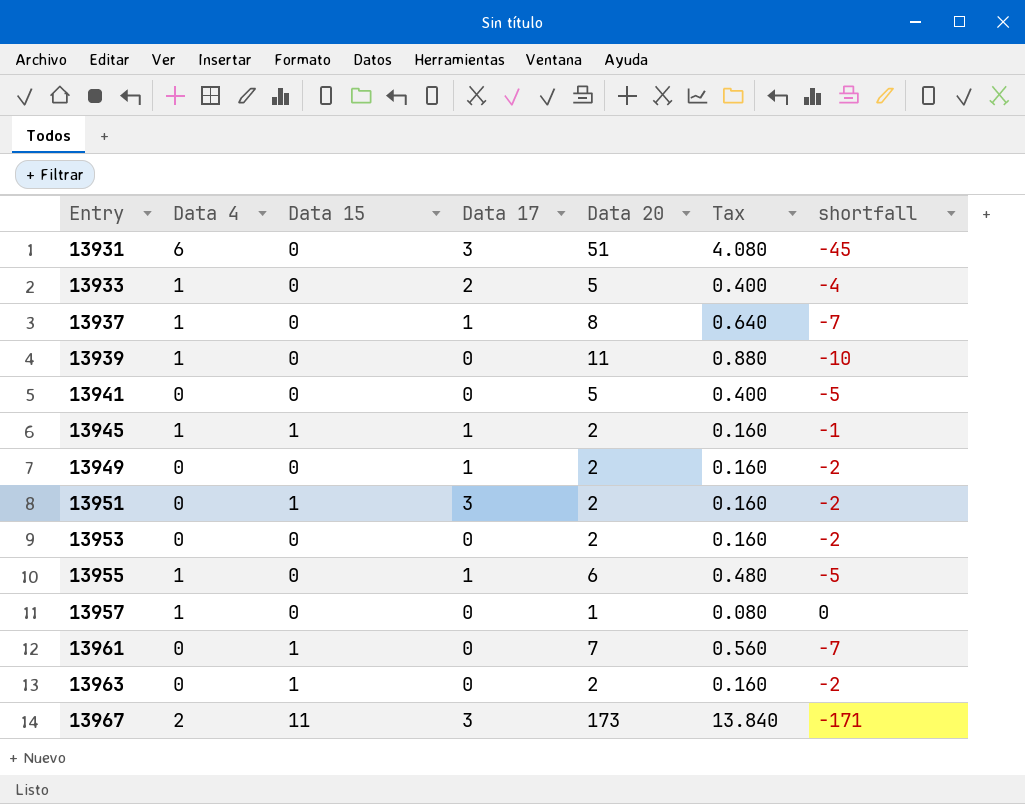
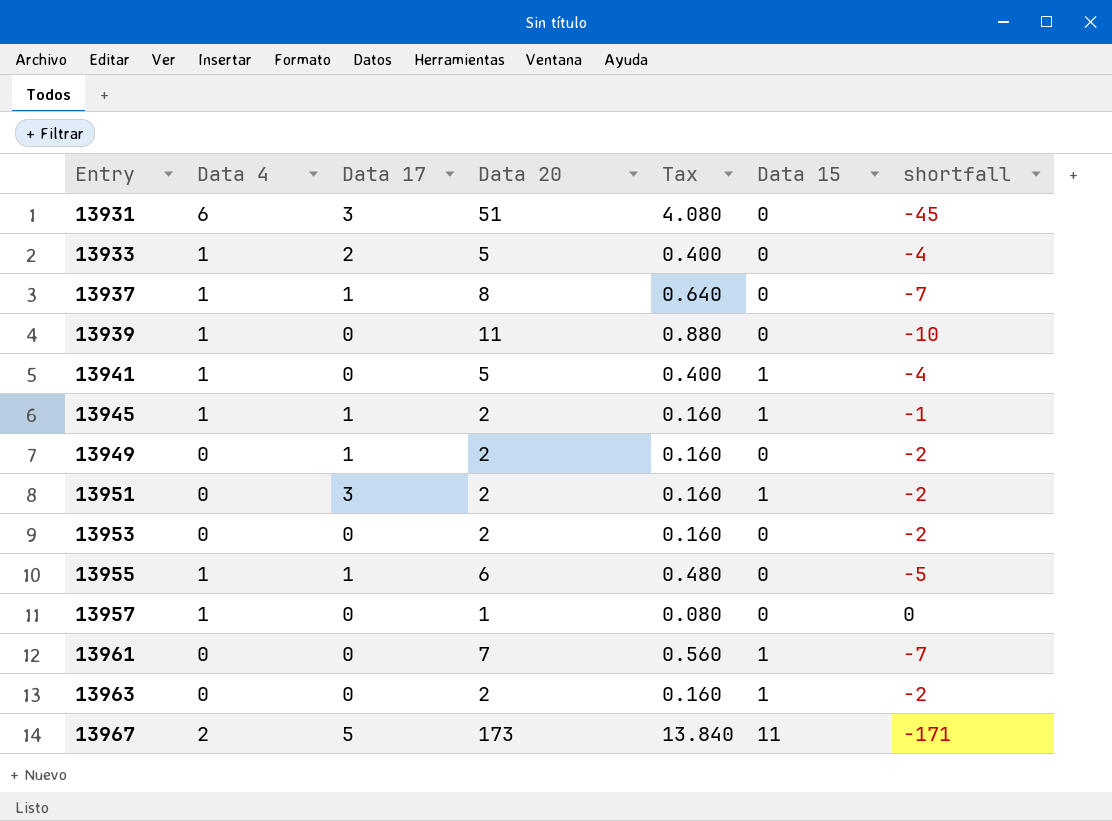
column Data 15 | position: 3 -> 6
13941 | Data 4: 0 -> 1
13941 | Data 15: 0 -> 1
13941 | shortfall: -5 -> -4
13967 | Data 17: 3 -> 5

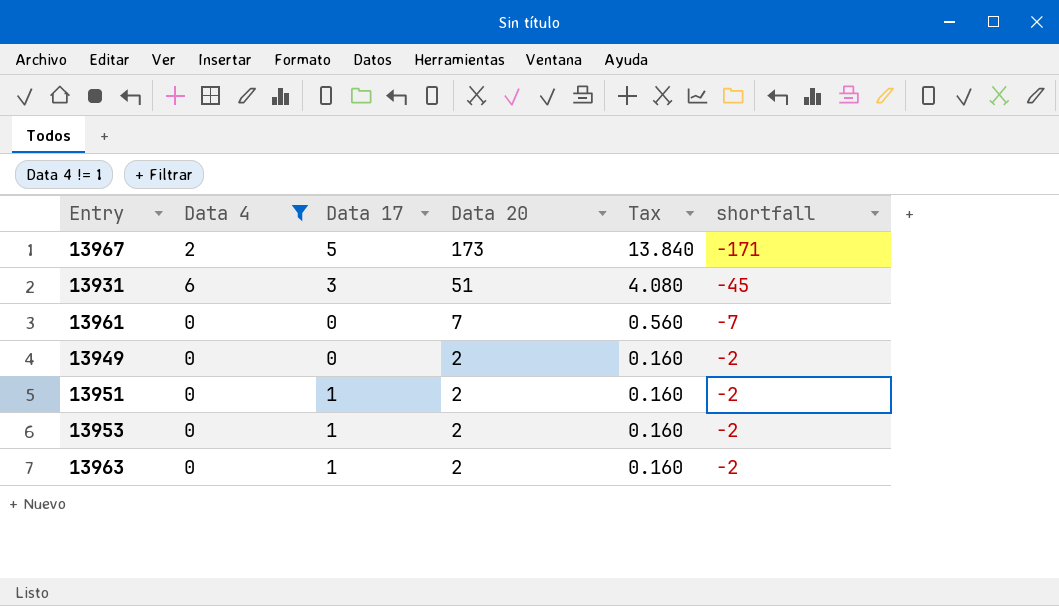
filter: none -> Data 4 != 1
row order: Entry ascending -> Data 20 descending
column Data 15 | position: 6 -> none
13949 | Data 17: 1 -> 0
13951 | Data 17: 3 -> 1
13953 | Data 17: 0 -> 1
13963 | Data 17: 0 -> 1

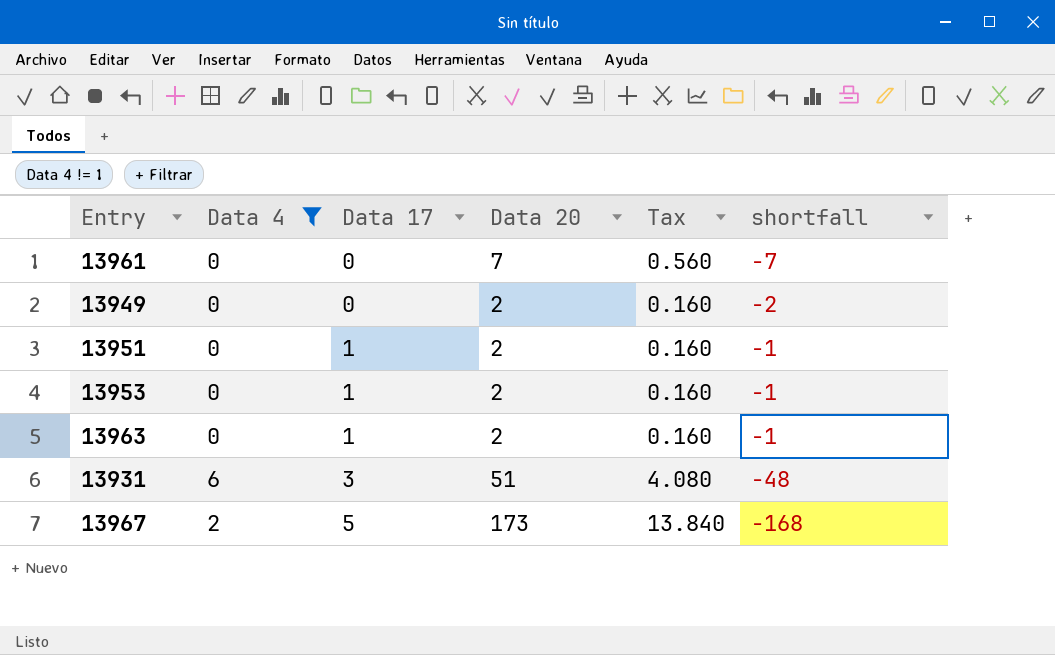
row order: Data 20 descending -> Data 17 ascending
column shortfall | formula: [Data 4] - [Data 20] -> [Data 17] - [Data 20]

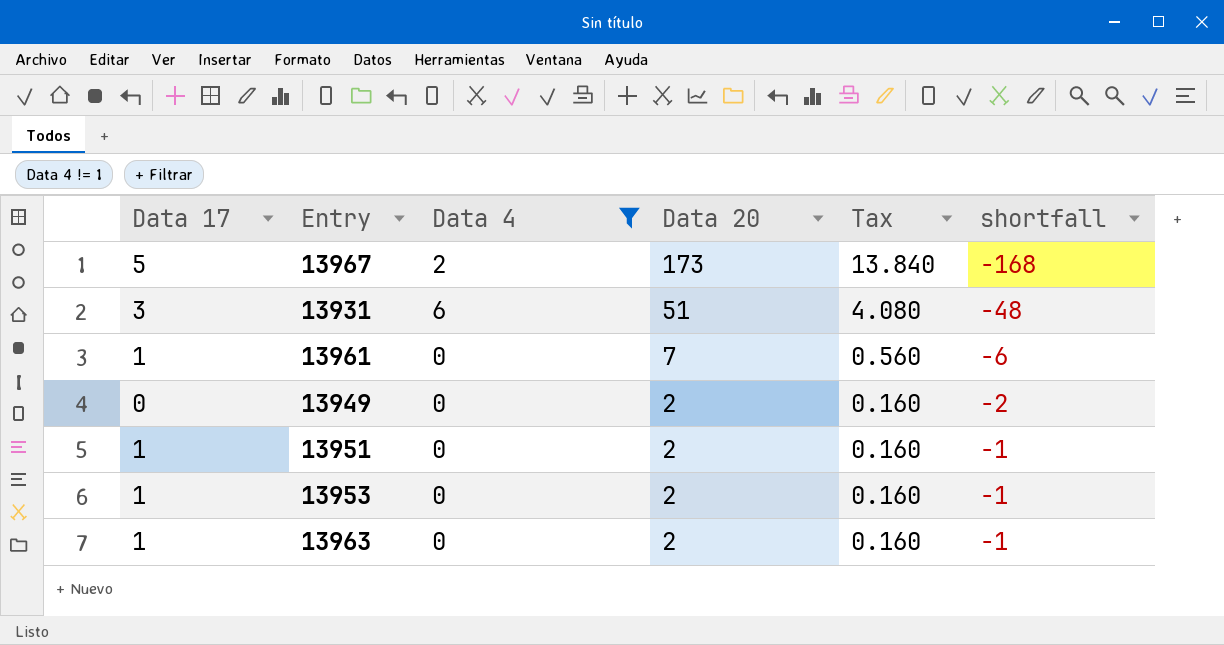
row order: Data 17 ascending -> Data 20 descending
column Data 17 | position: 3 -> 1
13961 | Data 17: 0 -> 1
13961 | shortfall: -7 -> -6

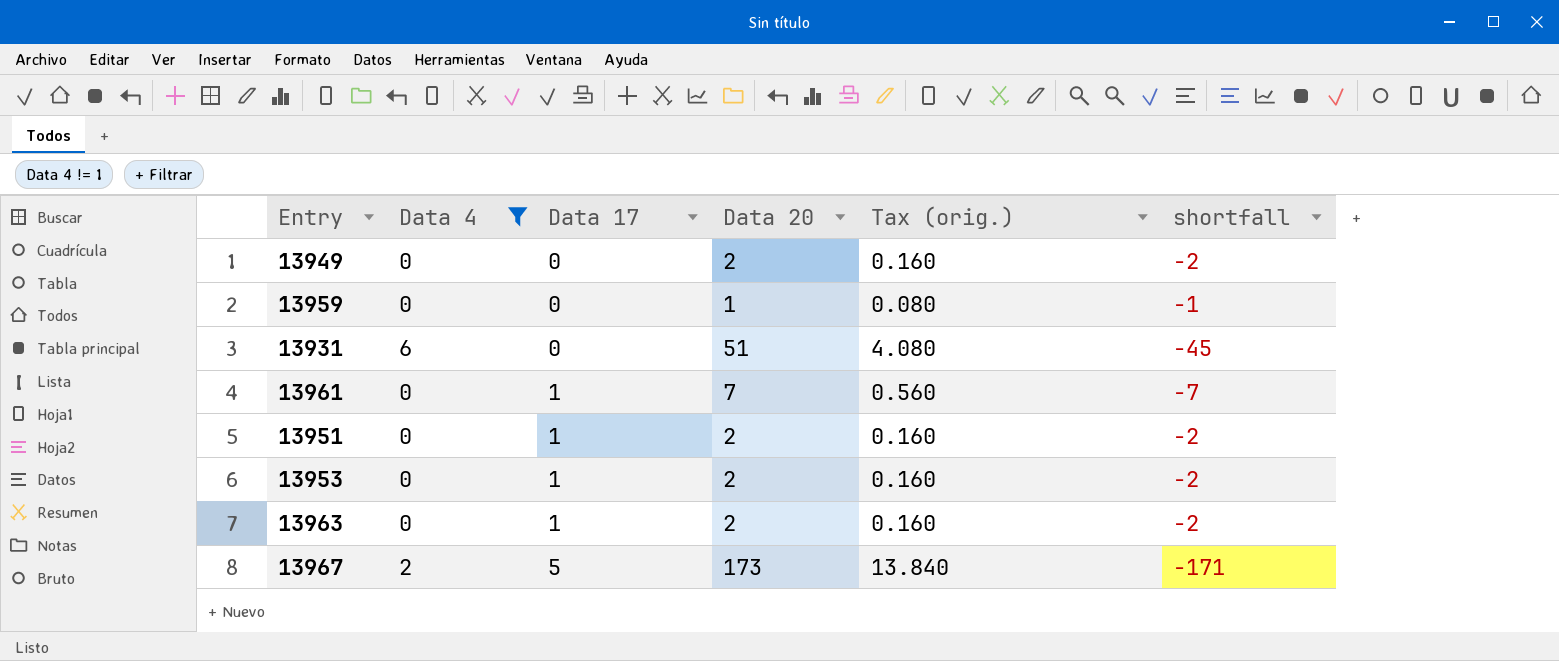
row order: Data 20 descending -> Data 17 ascending
column Data 17 | position: 1 -> 3
column name: Tax -> Tax (orig.)
column shortfall | formula: [Data 17] - [Data 20] -> [Data 4] - [Data 20]
row 13959: none -> 0 | 0 | 1 | 0.080 | -1
13931 | Data 17: 3 -> 0

